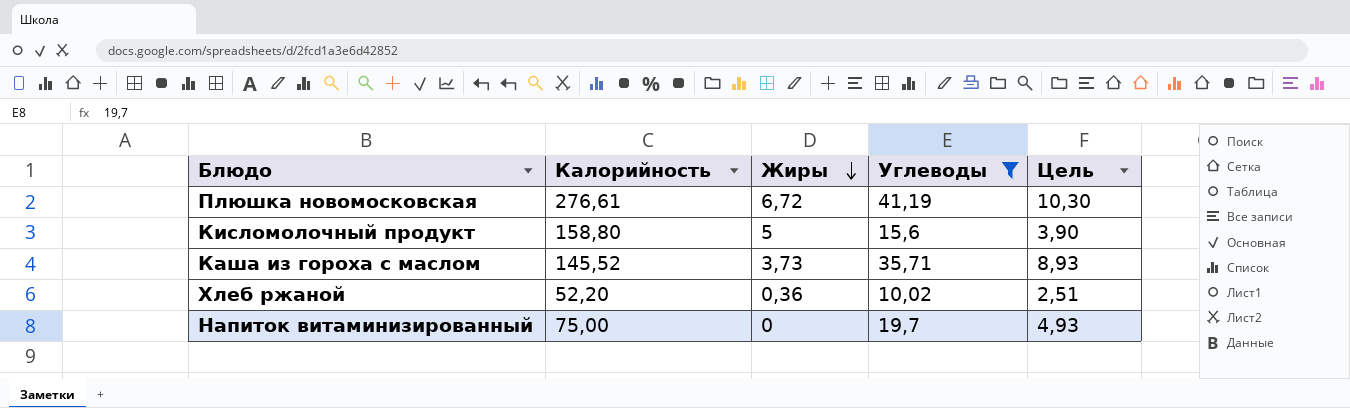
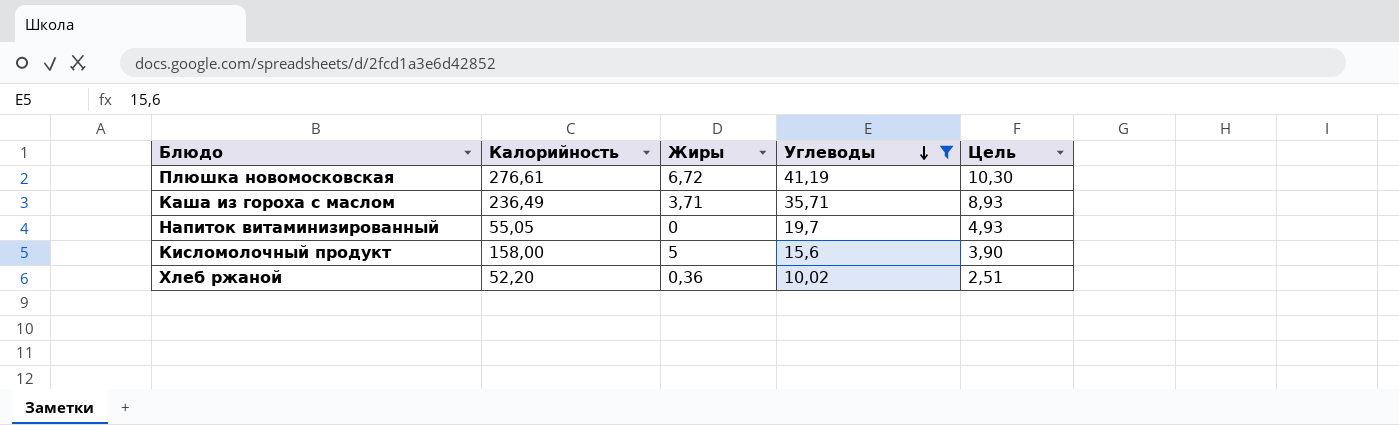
row order: Жиры descending -> Углеводы descending
Каша из гороха с маслом | Калорийность: 145,52 -> 236,49
Каша из гороха с маслом | Жиры: 3,73 -> 3,71
Напиток витаминизированный | Калорийность: 75,00 -> 55,05
Кисломолочный продукт | Калорийность: 158,80 -> 158,00

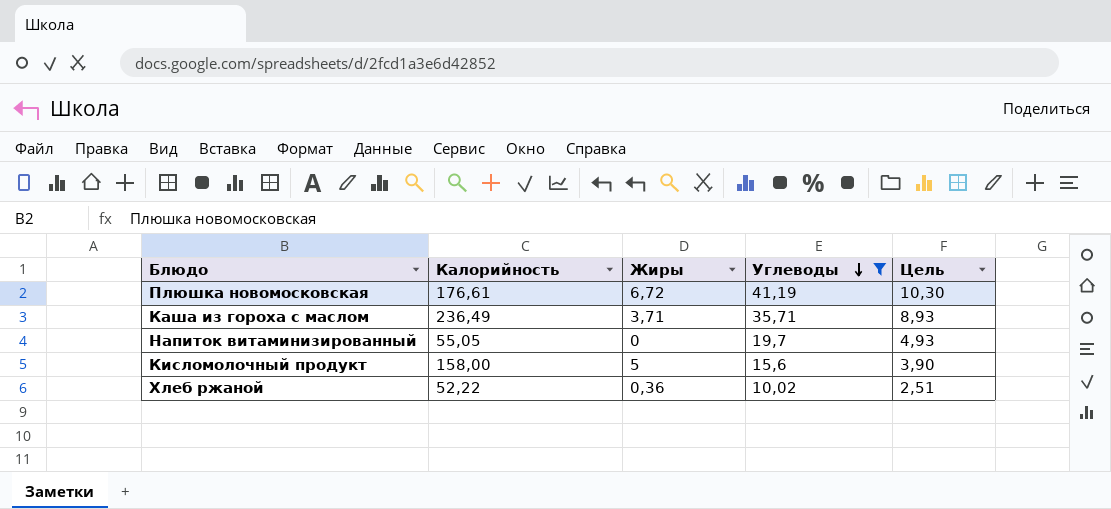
Плюшка новомосковская | Калорийность: 276,61 -> 176,61
Хлеб ржаной | Калорийность: 52,20 -> 52,22

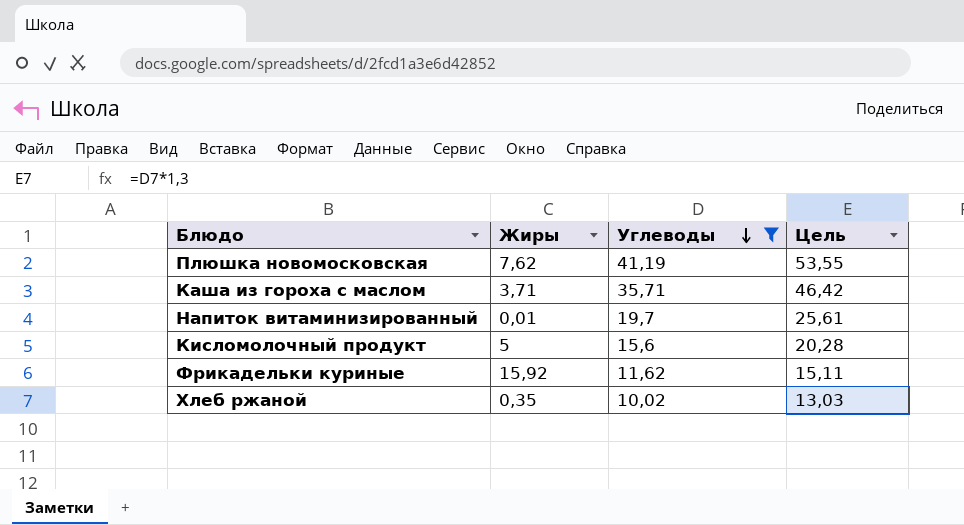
column Калорийность | position: 2 -> none
column Цель | formula: [Углеводы] * 0,25 -> [Углеводы] * 1,3
Плюшка новомосковская | Жиры: 6,72 -> 7,62
Напиток витаминизированный | Жиры: 0 -> 0,01
row Фрикадельки куриные: none -> 15,92 | 11,62 | 15,11
Хлеб ржаной | Жиры: 0,36 -> 0,35

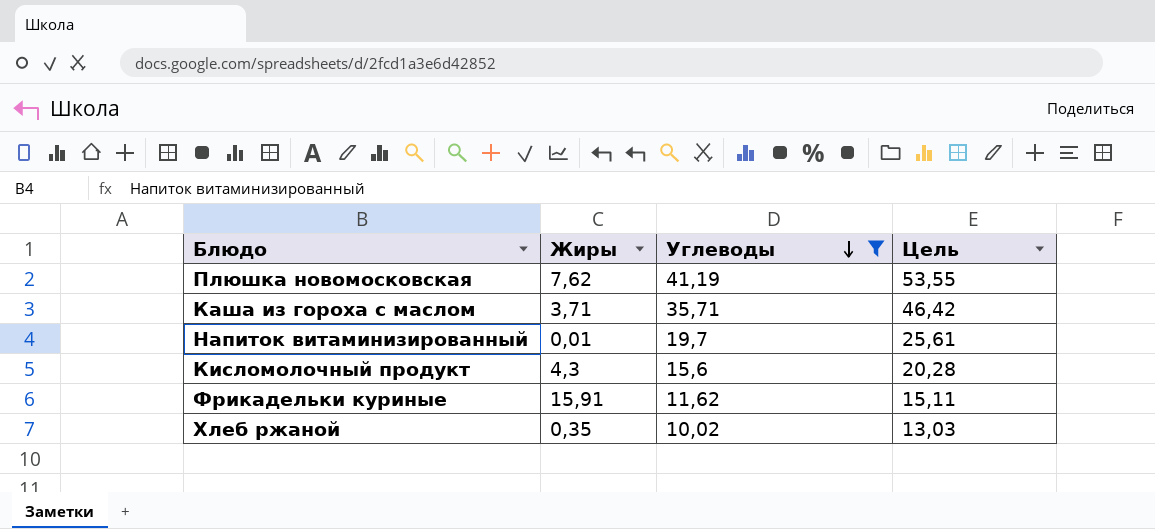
Кисломолочный продукт | Жиры: 5 -> 4,3
Фрикадельки куриные | Жиры: 15,92 -> 15,91

